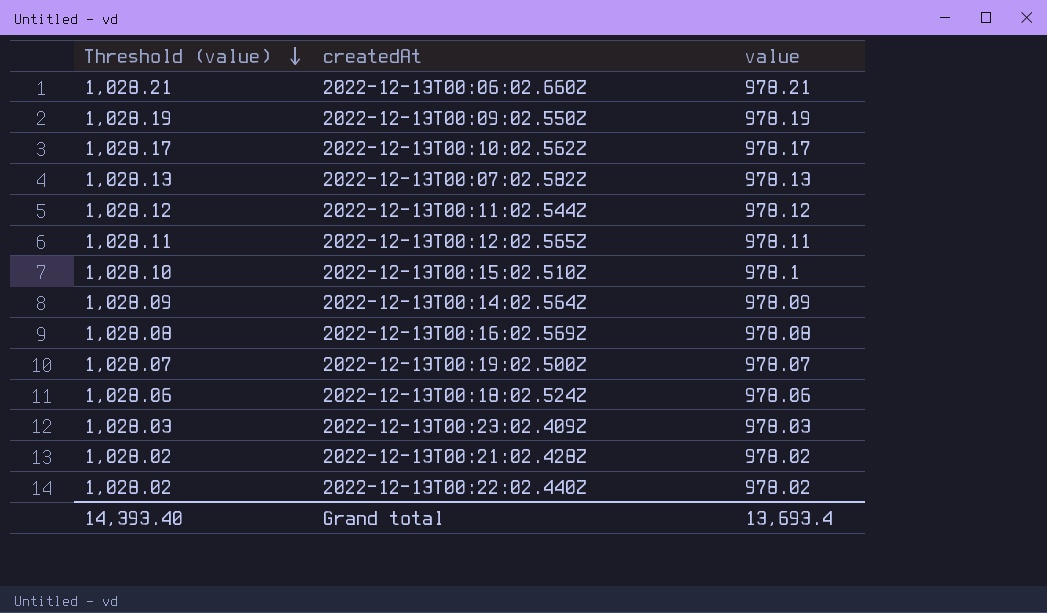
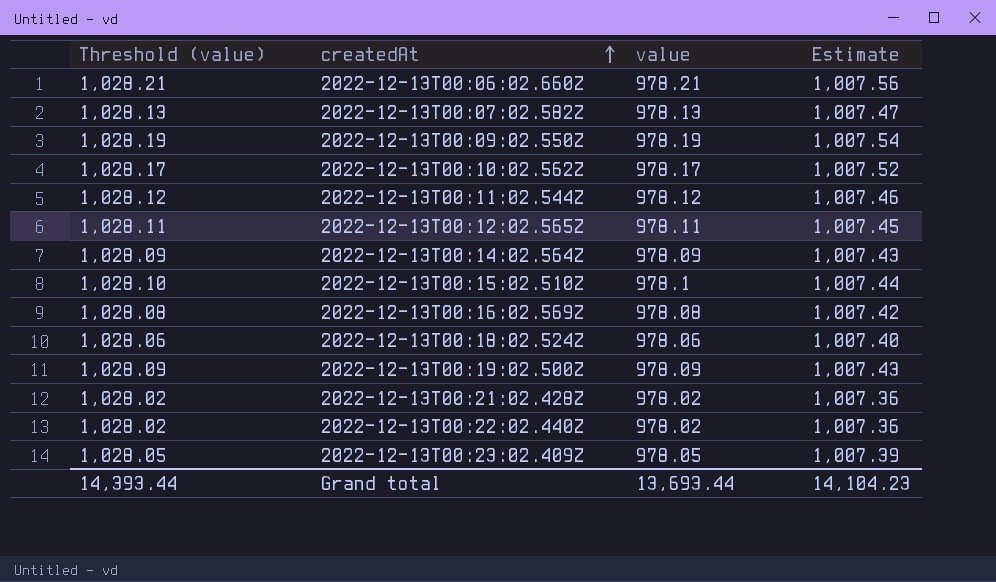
row order: Threshold (value) descending -> createdAt ascending
column Estimate | formula: none -> [value] * 1.03
2022-12-13T00:19:02.500Z | Threshold (value): 1,028.07 -> 1,028.09
2022-12-13T00:19:02.500Z | value: 978.07 -> 978.09
2022-12-13T00:23:02.409Z | Threshold (value): 1,028.03 -> 1,028.05
2022-12-13T00:23:02.409Z | value: 978.03 -> 978.05
Grand total | Threshold (value): 14,393.40 -> 14,393.44
Grand total | value: 13,693.4 -> 13,693.44

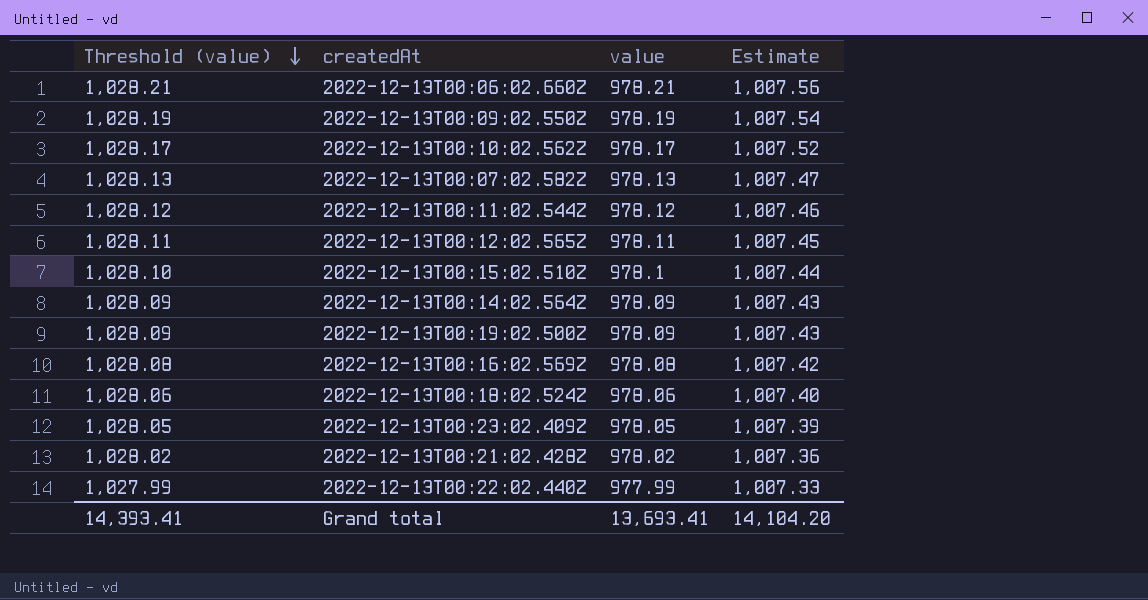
row order: createdAt ascending -> Threshold (value) descending
2022-12-13T00:22:02.440Z | Threshold (value): 1,028.02 -> 1,027.99
2022-12-13T00:22:02.440Z | value: 978.02 -> 977.99
2022-12-13T00:22:02.440Z | Estimate: 1,007.36 -> 1,007.33
Grand total | Threshold (value): 14,393.44 -> 14,393.41
Grand total | value: 13,693.44 -> 13,693.41
Grand total | Estimate: 14,104.23 -> 14,104.20

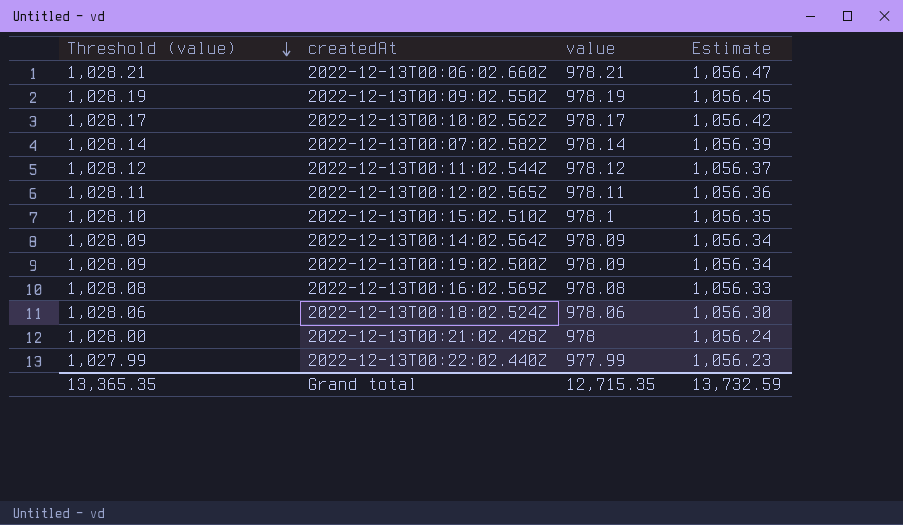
column Estimate | formula: [value] * 1.03 -> [value] * 1.08
row 2022-12-13T00:23:02.409Z: 1,028.05 | 978.05 | 1,007.39 -> none
2022-12-13T00:07:02.582Z | Threshold (value): 1,028.13 -> 1,028.14
2022-12-13T00:07:02.582Z | value: 978.13 -> 978.14
2022-12-13T00:21:02.428Z | Threshold (value): 1,028.02 -> 1,028.00
2022-12-13T00:21:02.428Z | value: 978.02 -> 978
Grand total | Threshold (value): 14,393.41 -> 13,365.35
Grand total | value: 13,693.41 -> 12,715.35
Grand total | Estimate: 14,104.20 -> 13,732.59

